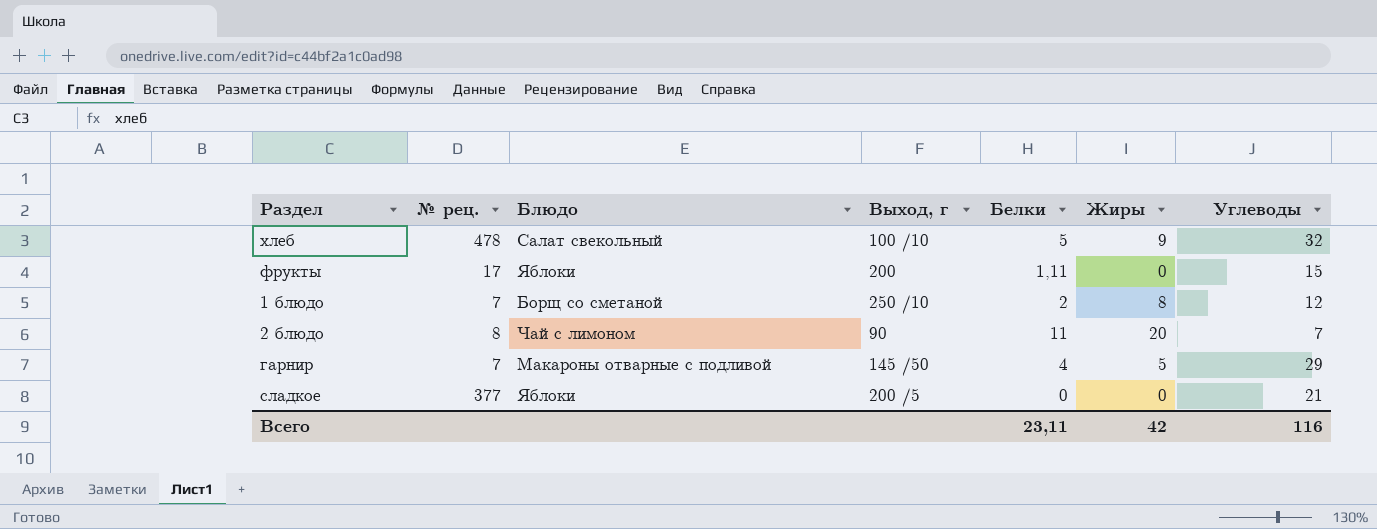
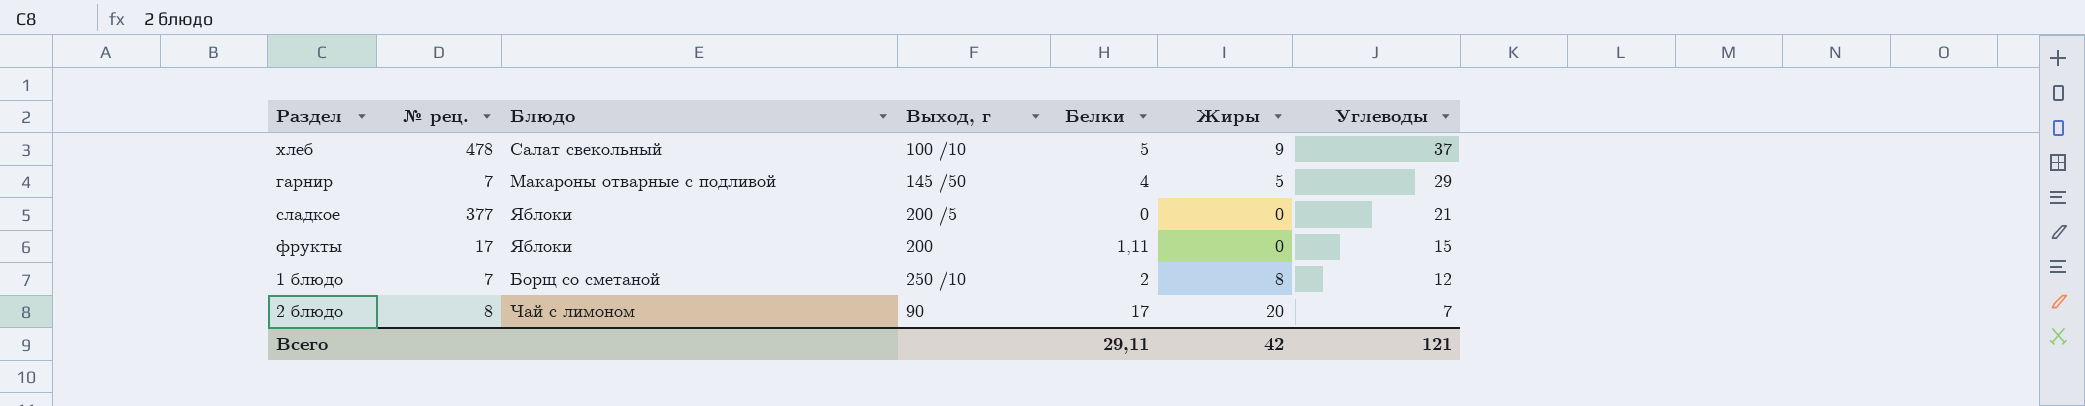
row order: none -> Углеводы descending
хлеб | Углеводы: 32 -> 37
2 блюдо | Белки: 11 -> 17
Всего | Белки: 23,11 -> 29,11
Всего | Углеводы: 116 -> 121

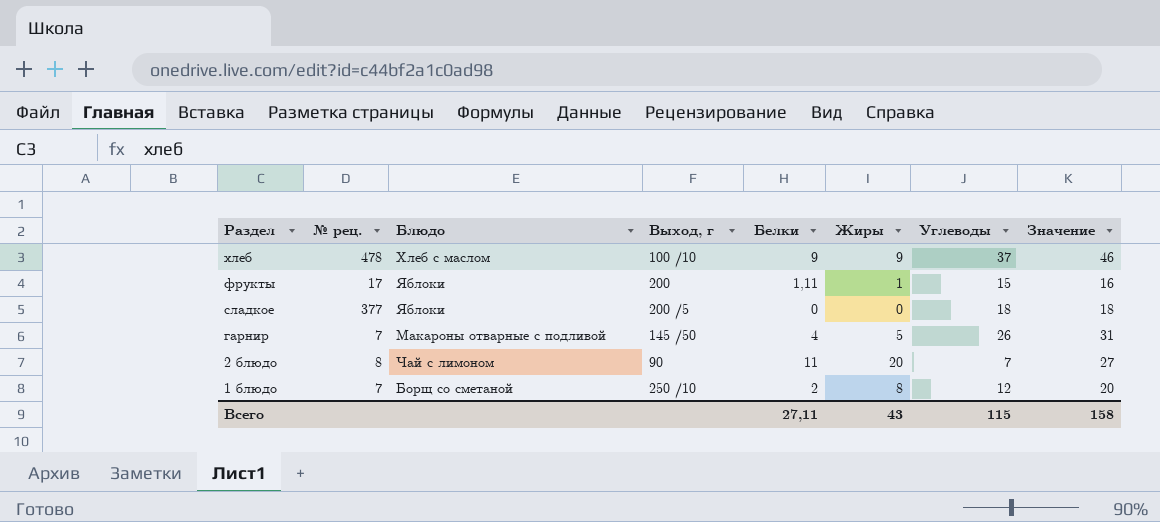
row order: Углеводы descending -> Раздел descending
column Значение | formula: none -> [Жиры] + [Углеводы]
хлеб | Блюдо: Салат свекольный -> Хлеб с маслом
хлеб | Белки: 5 -> 9
фрукты | Жиры: 0 -> 1
сладкое | Углеводы: 21 -> 18
гарнир | Углеводы: 29 -> 26
2 блюдо | Белки: 17 -> 11
Всего | Белки: 29,11 -> 27,11
Всего | Жиры: 42 -> 43
Всего | Углеводы: 121 -> 115

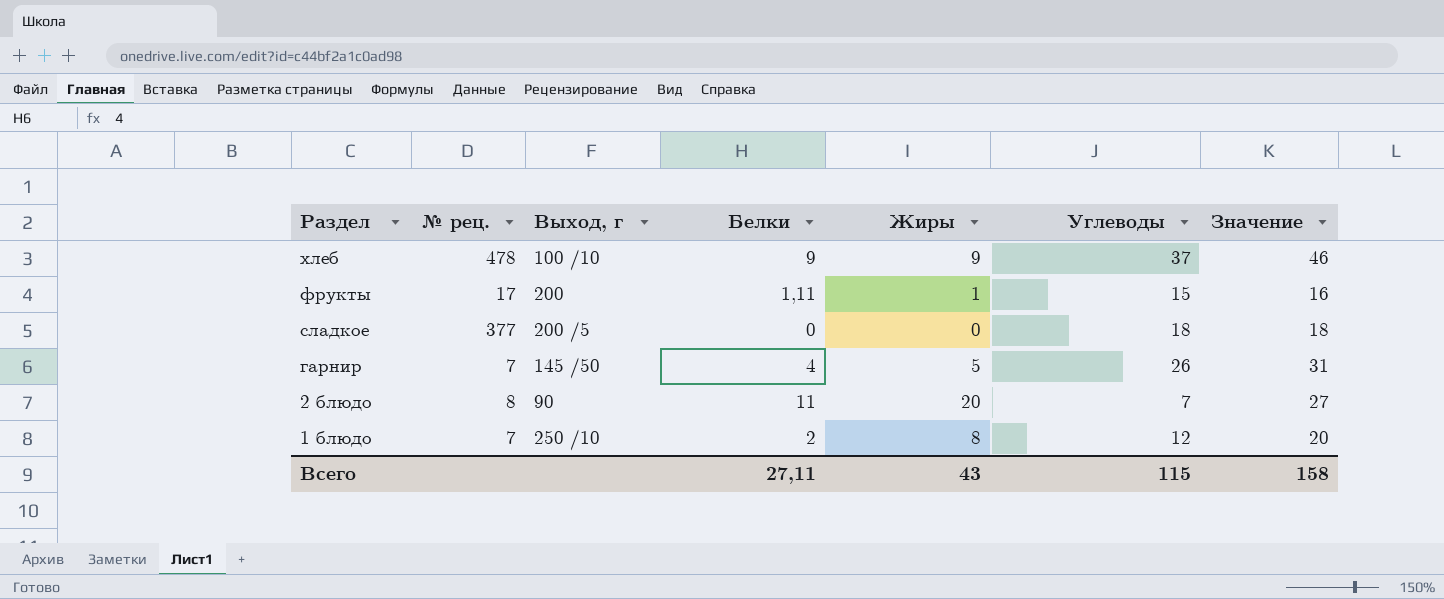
column Блюдо | position: 3 -> none

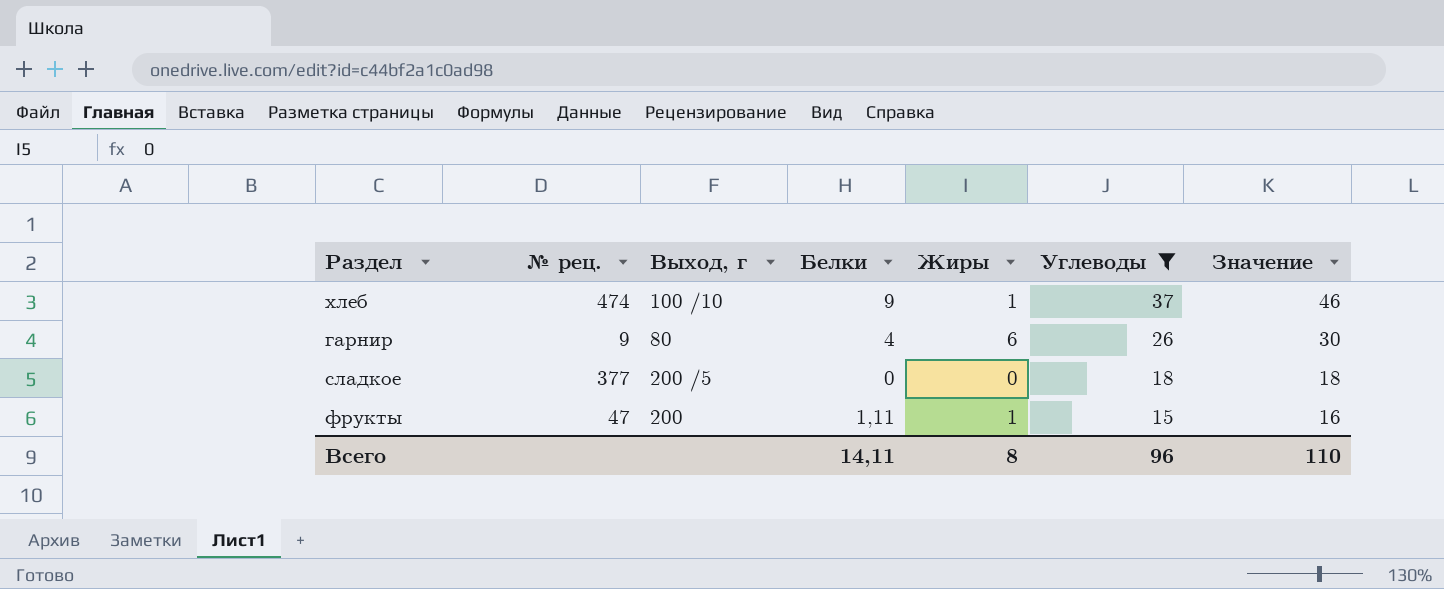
filter: none -> Углеводы >= 15
row order: Раздел descending -> Углеводы descending
column Значение | formula: [Жиры] + [Углеводы] -> [Белки] + [Углеводы]
хлеб | № рец.: 478 -> 474
хлеб | Жиры: 9 -> 1
гарнир | № рец.: 7 -> 9
гарнир | Выход, г: 145 /50 -> 80
гарнир | Жиры: 5 -> 6
фрукты | № рец.: 17 -> 47
Всего | Белки: 27,11 -> 14,11
Всего | Жиры: 43 -> 8
Всего | Углеводы: 115 -> 96
Всего | Значение: 158 -> 110

